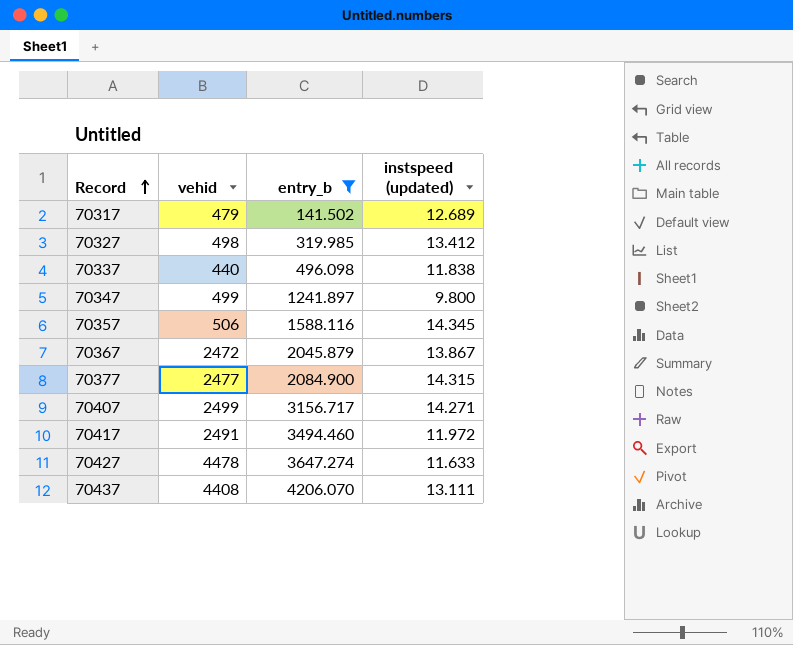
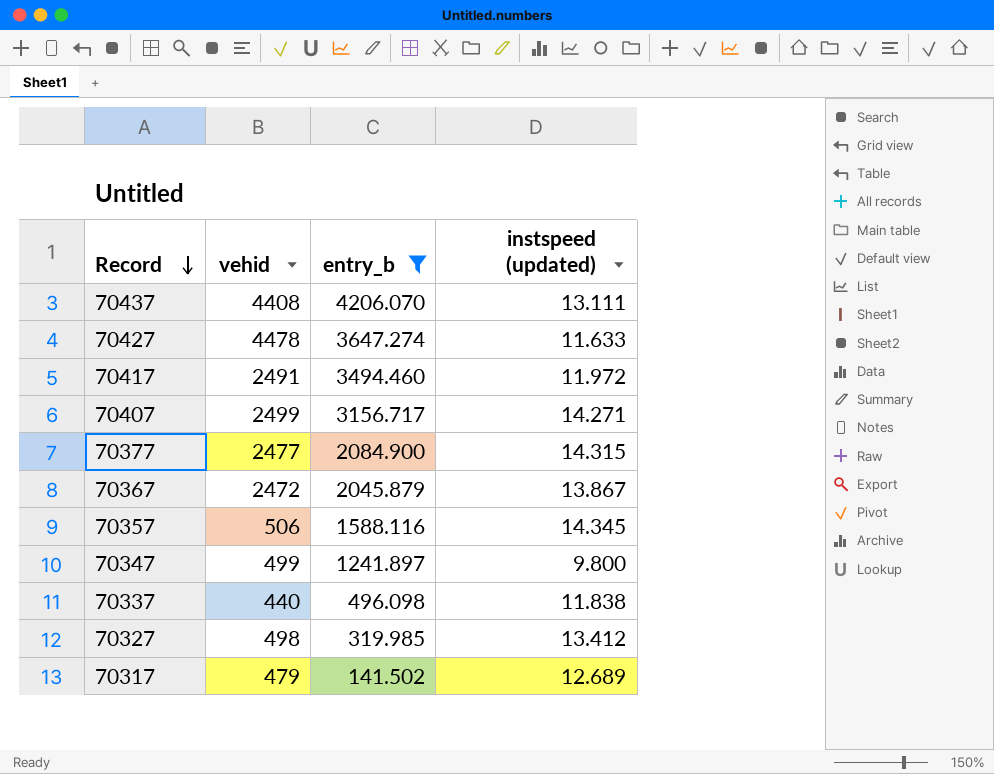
row order: Record ascending -> Record descending

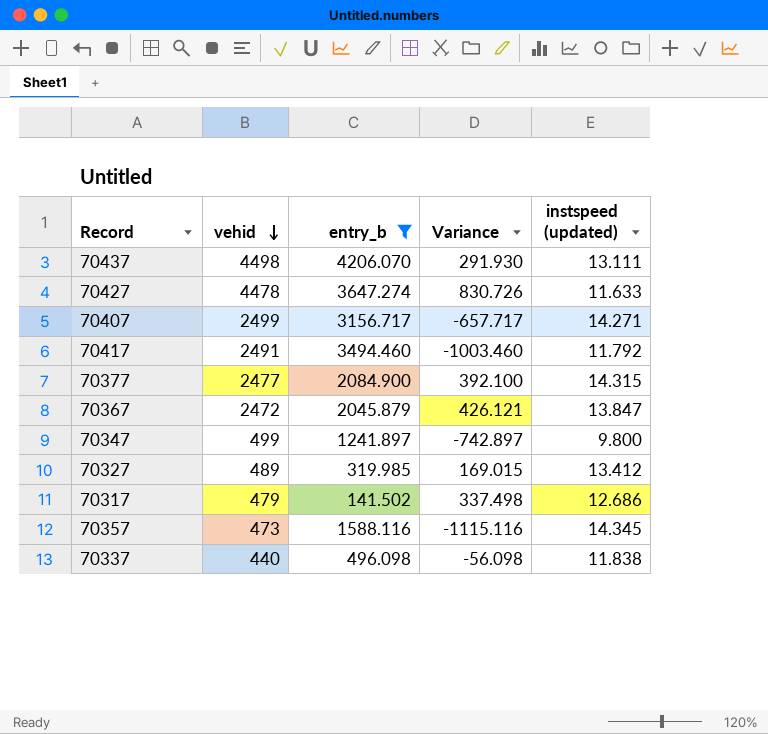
row order: Record descending -> vehid descending
column Variance | formula: none -> [vehid] - [entry_b]
70437 | vehid: 4408 -> 4498
70417 | instspeed (updated): 11.972 -> 11.792
70367 | instspeed (updated): 13.867 -> 13.847
70327 | vehid: 498 -> 489
70317 | instspeed (updated): 12.689 -> 12.686
70357 | vehid: 506 -> 473

